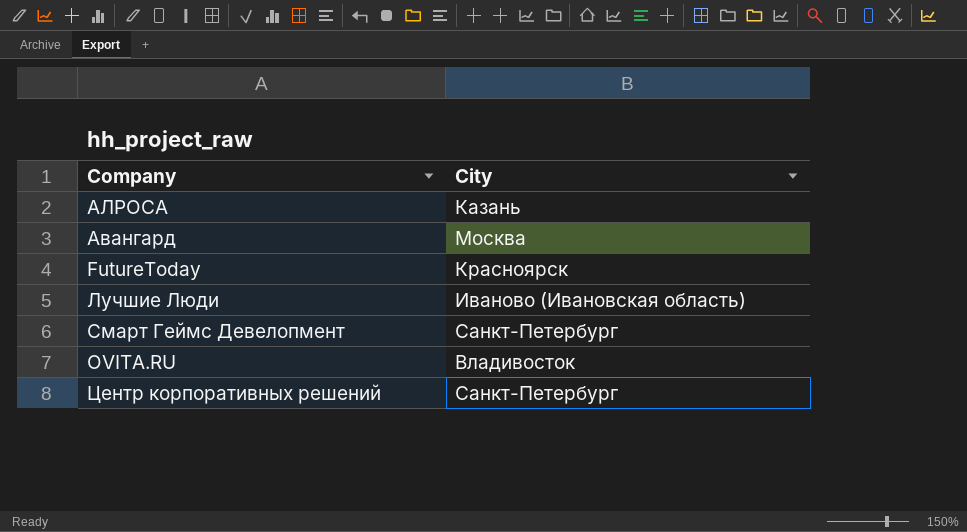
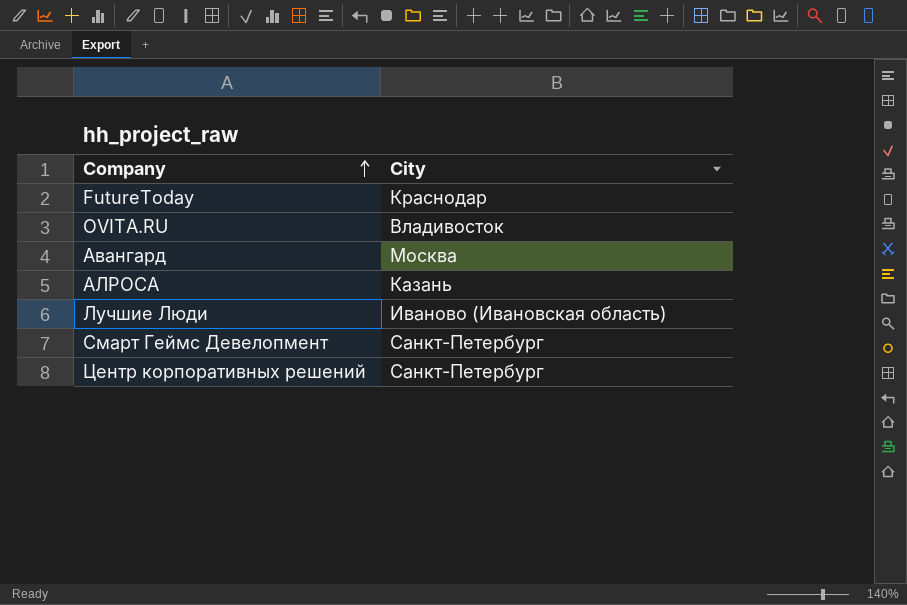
row order: none -> Company ascending
FutureToday | City: Красноярск -> Краснодар

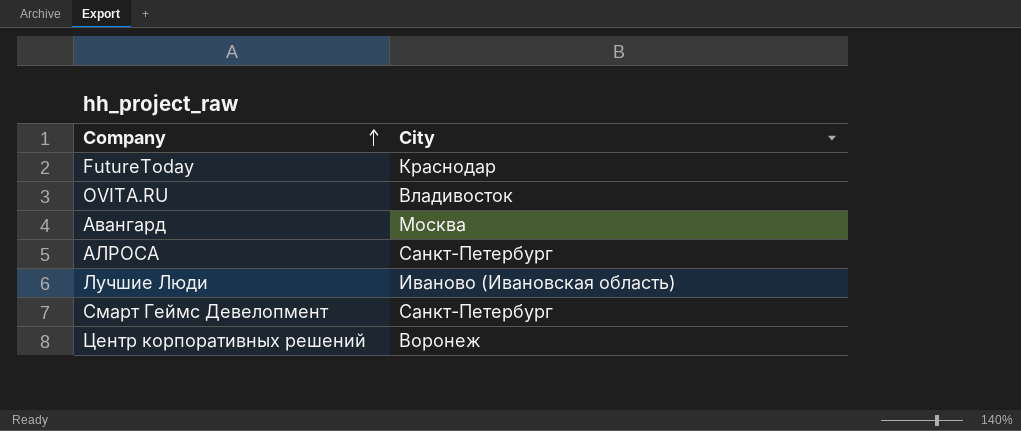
АЛРОСА | City: Казань -> Санкт-Петербург
Центр корпоративных решений | City: Санкт-Петербург -> Воронеж

